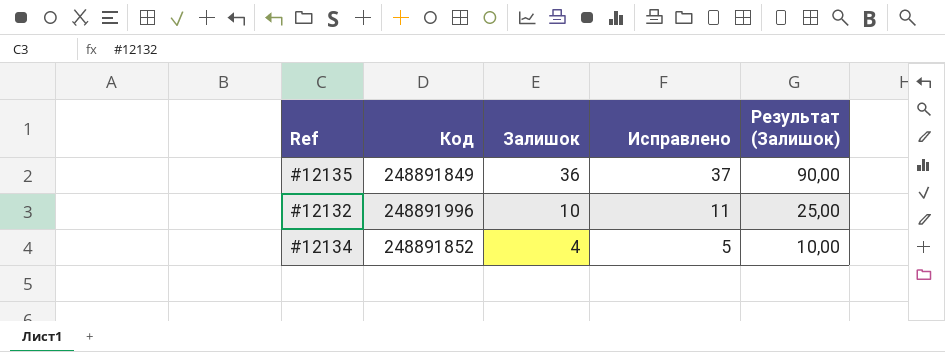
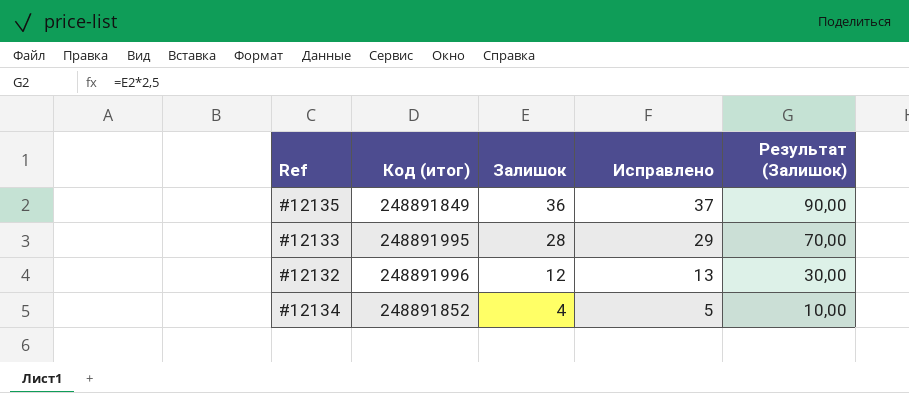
column name: Код -> Код (итог)
row #12133: none -> 248891995 | 28 | 29 | 70,00
#12132 | Залишок: 10 -> 12
#12132 | Исправлено: 11 -> 13
#12132 | Результат (Залишок): 25,00 -> 30,00

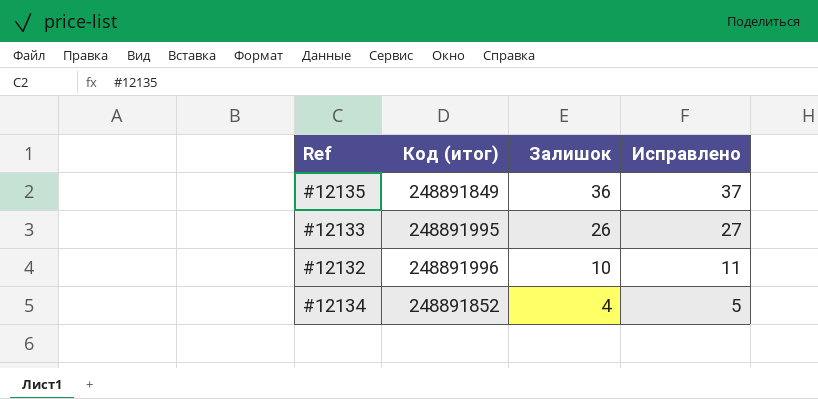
column Результат (Залишок) | formula: [Залишок] * 2,5 -> none
#12133 | Залишок: 28 -> 26
#12133 | Исправлено: 29 -> 27
#12132 | Залишок: 12 -> 10
#12132 | Исправлено: 13 -> 11

